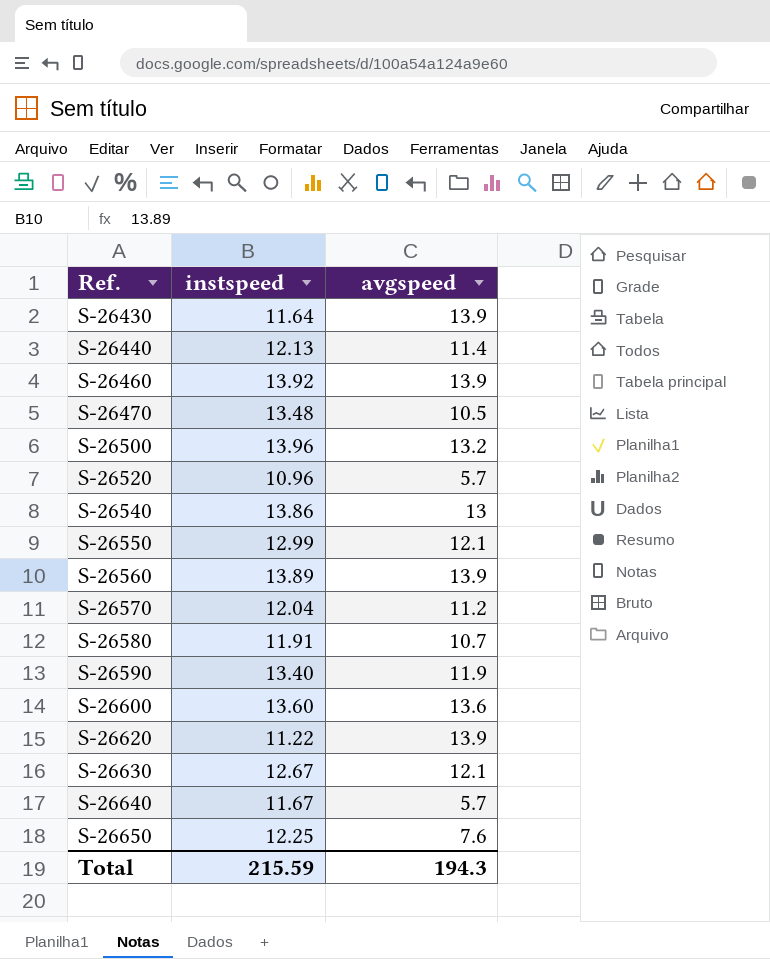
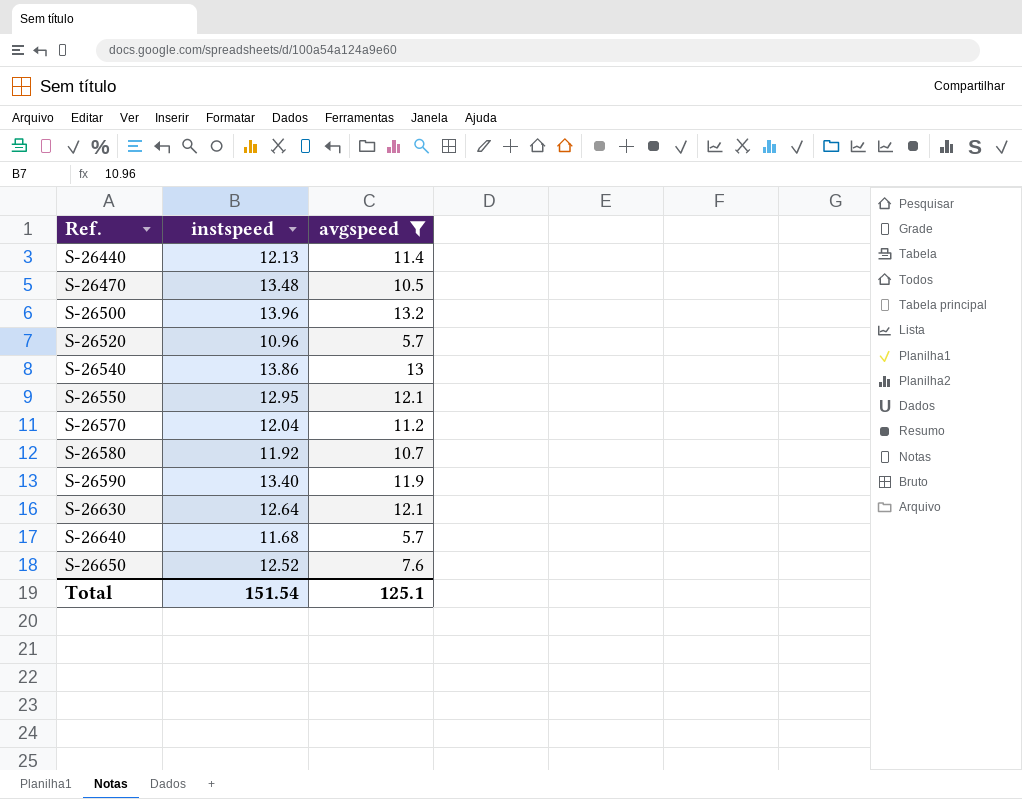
filter: none -> avgspeed <= 13.2
S-26550 | instspeed: 12.99 -> 12.95
S-26580 | instspeed: 11.91 -> 11.92
S-26630 | instspeed: 12.67 -> 12.64
S-26640 | instspeed: 11.67 -> 11.68
S-26650 | instspeed: 12.25 -> 12.52
Total | instspeed: 215.59 -> 151.54
Total | avgspeed: 194.3 -> 125.1

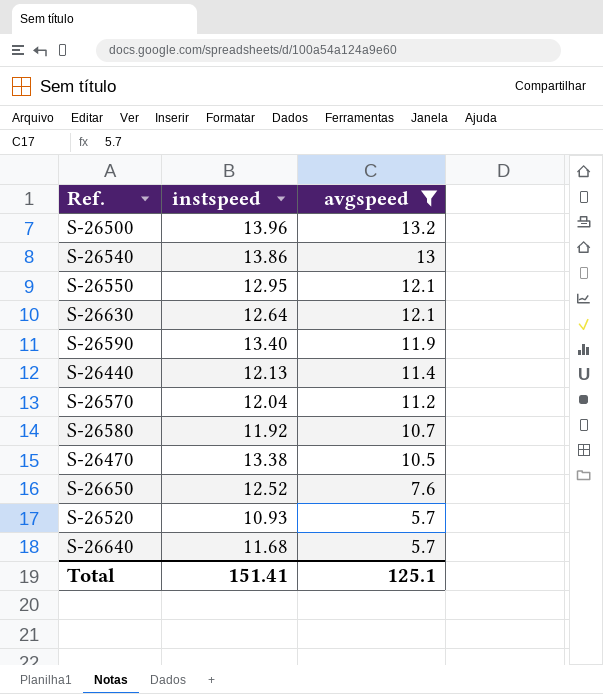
row order: Ref. ascending -> avgspeed descending
S-26470 | instspeed: 13.48 -> 13.38
S-26520 | instspeed: 10.96 -> 10.93
Total | instspeed: 151.54 -> 151.41

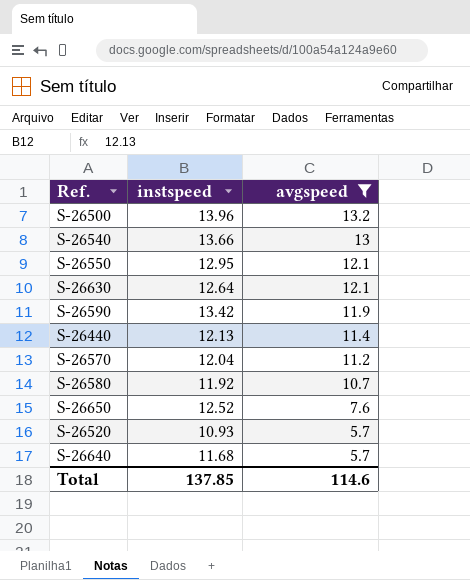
row S-26470: 13.38 | 10.5 -> none
S-26540 | instspeed: 13.86 -> 13.66
S-26590 | instspeed: 13.40 -> 13.42
Total | instspeed: 151.41 -> 137.85
Total | avgspeed: 125.1 -> 114.6

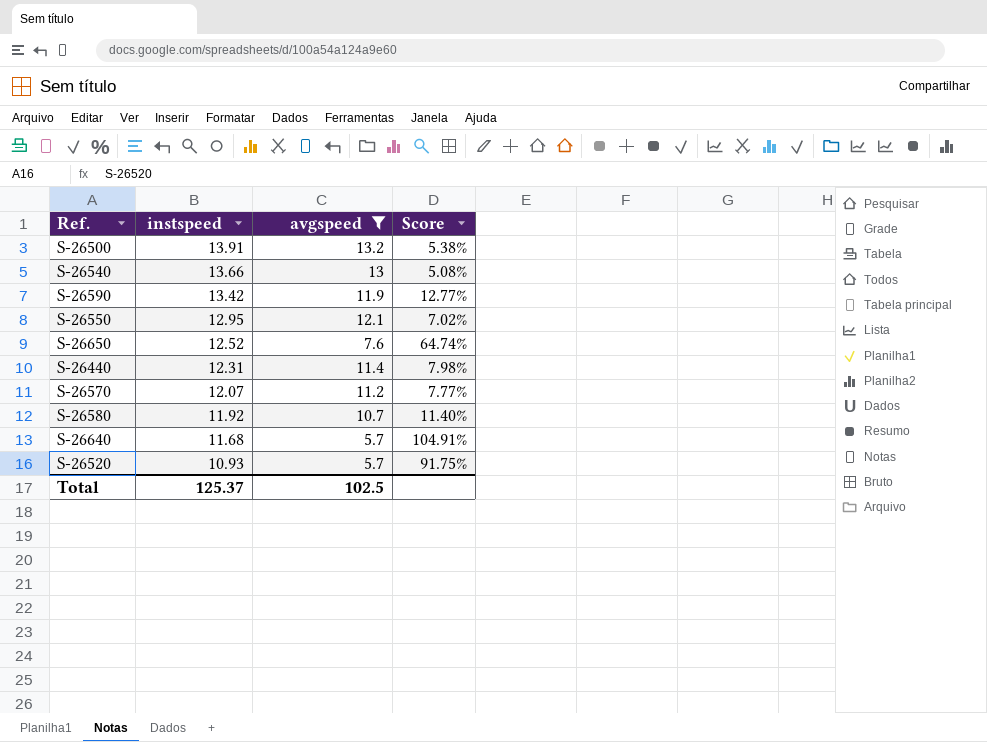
row order: avgspeed descending -> instspeed descending
column Score | formula: none -> ([instspeed] - [avgspeed]) / [avgspeed]
row S-26630: 12.64 | 12.1 -> none
S-26500 | instspeed: 13.96 -> 13.91
S-26440 | instspeed: 12.13 -> 12.31
S-26570 | instspeed: 12.04 -> 12.07
Total | instspeed: 137.85 -> 125.37
Total | avgspeed: 114.6 -> 102.5

